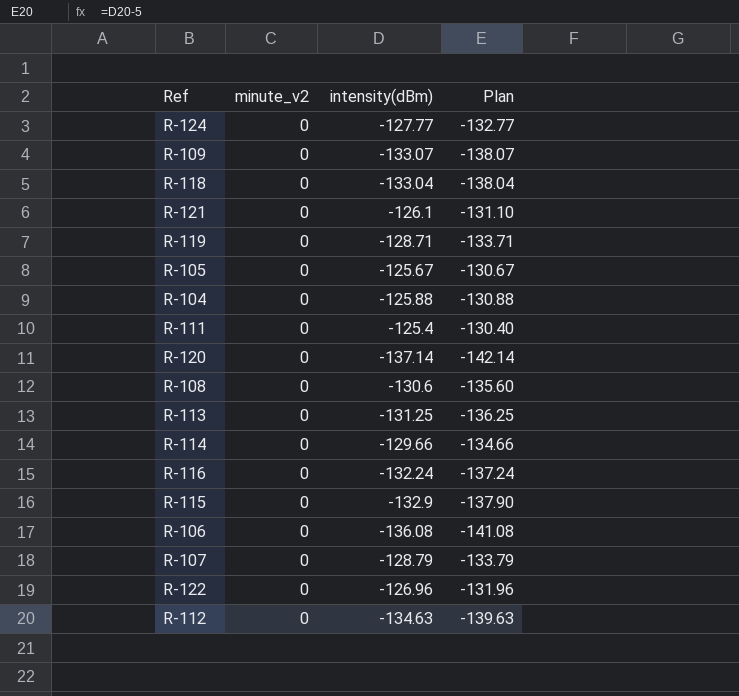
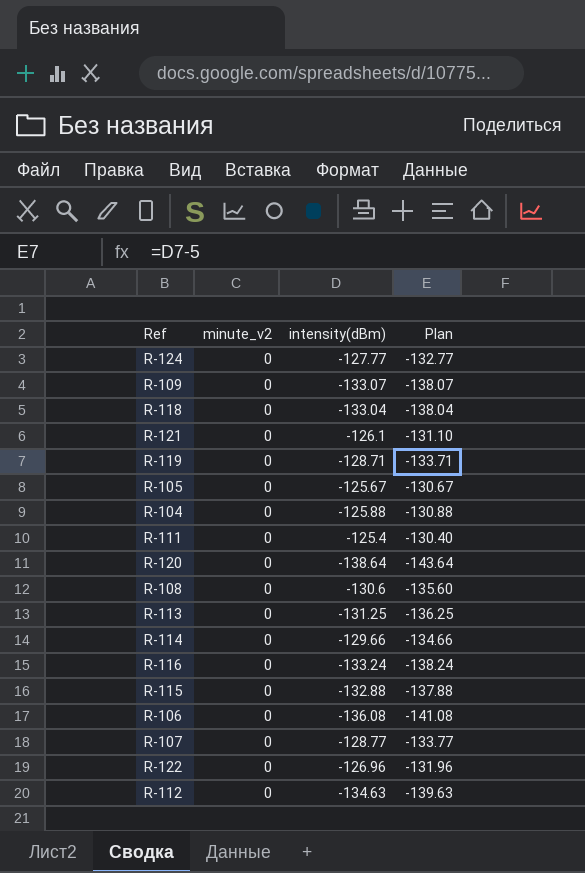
R-120 | intensity(dBm): -137.14 -> -138.64
R-120 | Plan: -142.14 -> -143.64
R-116 | intensity(dBm): -132.24 -> -133.24
R-116 | Plan: -137.24 -> -138.24
R-115 | intensity(dBm): -132.9 -> -132.88
R-115 | Plan: -137.90 -> -137.88
R-107 | intensity(dBm): -128.79 -> -128.77
R-107 | Plan: -133.79 -> -133.77

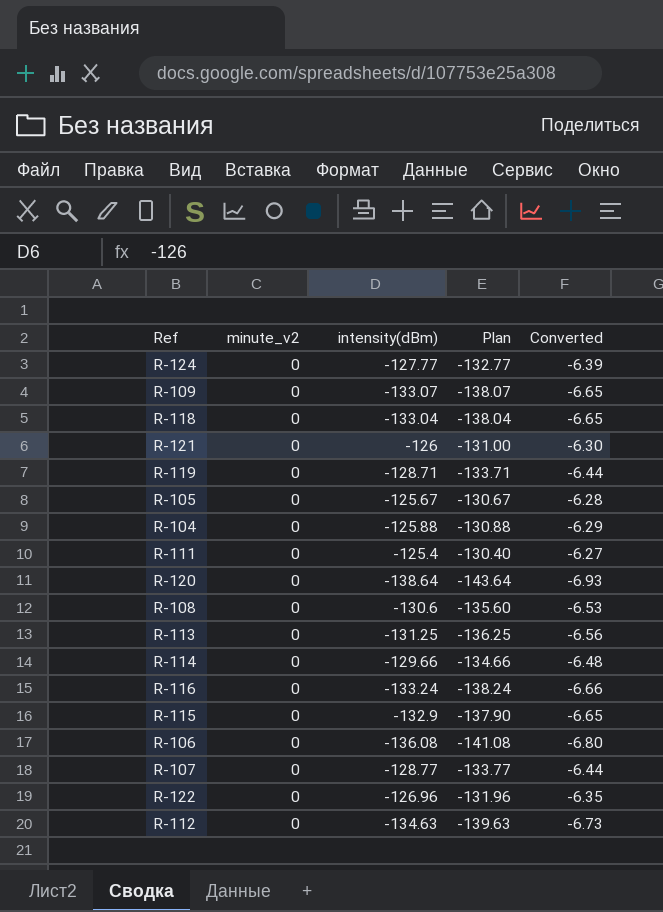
column Converted | formula: none -> [intensity(dBm)] * 0.05
R-121 | intensity(dBm): -126.1 -> -126
R-121 | Plan: -131.10 -> -131.00
R-115 | intensity(dBm): -132.88 -> -132.9
R-115 | Plan: -137.88 -> -137.90

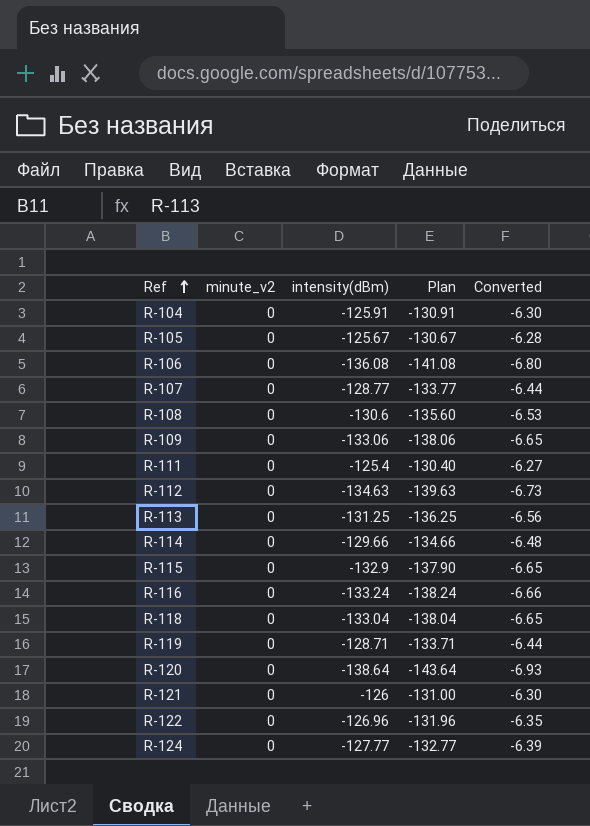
row order: none -> Ref ascending
R-104 | intensity(dBm): -125.88 -> -125.91
R-104 | Plan: -130.88 -> -130.91
R-104 | Converted: -6.29 -> -6.30
R-109 | intensity(dBm): -133.07 -> -133.06
R-109 | Plan: -138.07 -> -138.06

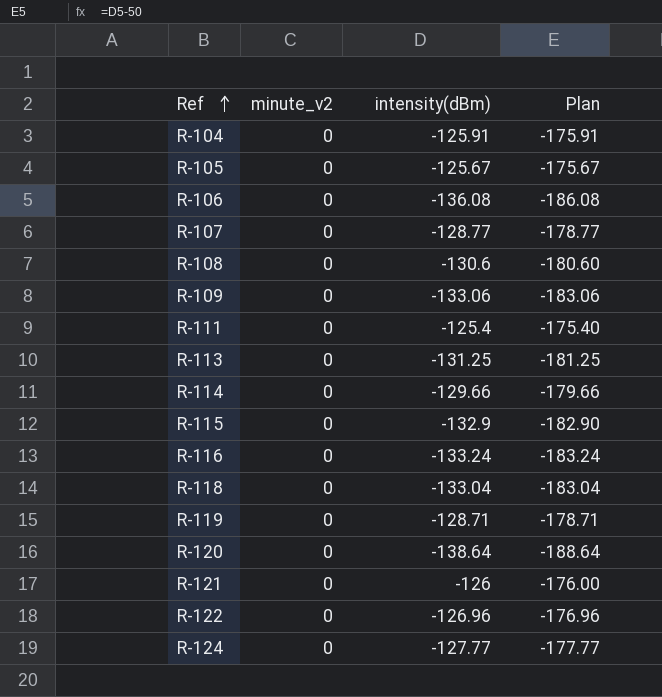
column Converted | formula: [intensity(dBm)] * 0.05 -> none
column Plan | formula: [intensity(dBm)] - 5 -> [intensity(dBm)] - 50
row R-112: 0 | -134.63 | -139.63 | -6.73 -> none

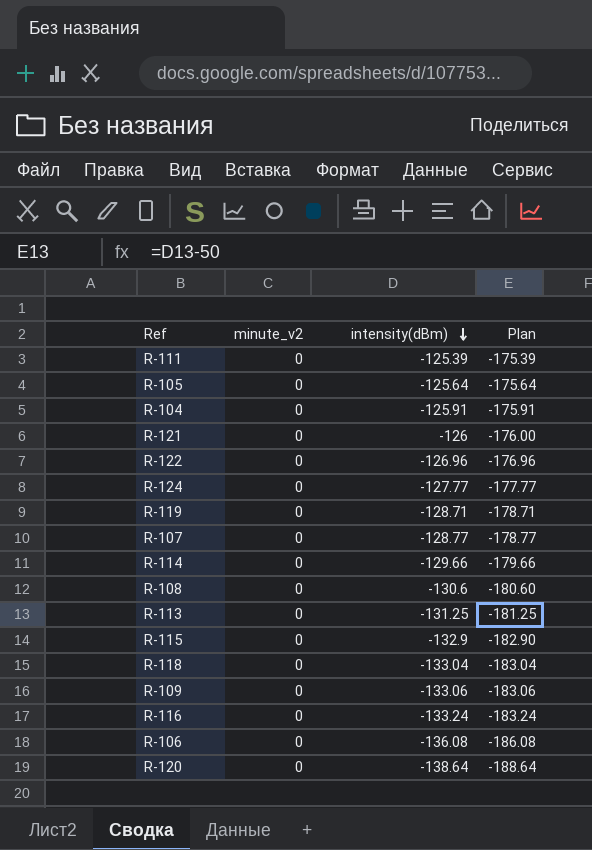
row order: Ref ascending -> intensity(dBm) descending
R-111 | intensity(dBm): -125.4 -> -125.39
R-111 | Plan: -175.40 -> -175.39
R-105 | intensity(dBm): -125.67 -> -125.64
R-105 | Plan: -175.67 -> -175.64

